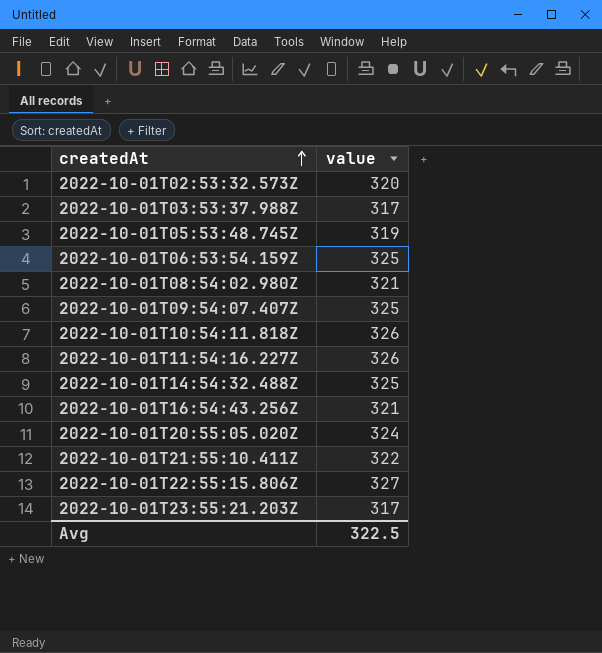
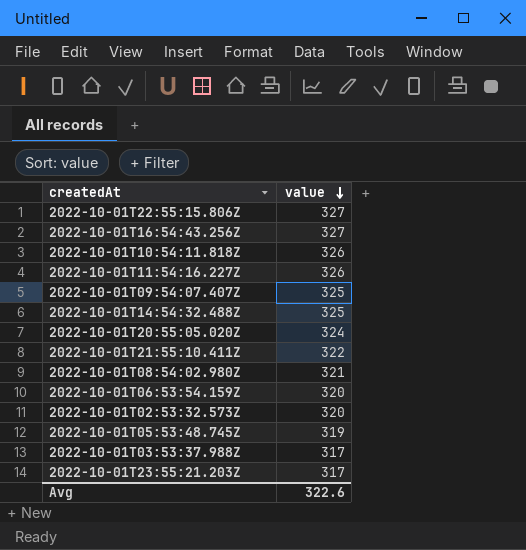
row order: createdAt ascending -> value descending
2022-10-01T16:54:43.256Z | value: 321 -> 327
2022-10-01T06:53:54.159Z | value: 325 -> 320
Avg | value: 322.5 -> 322.6

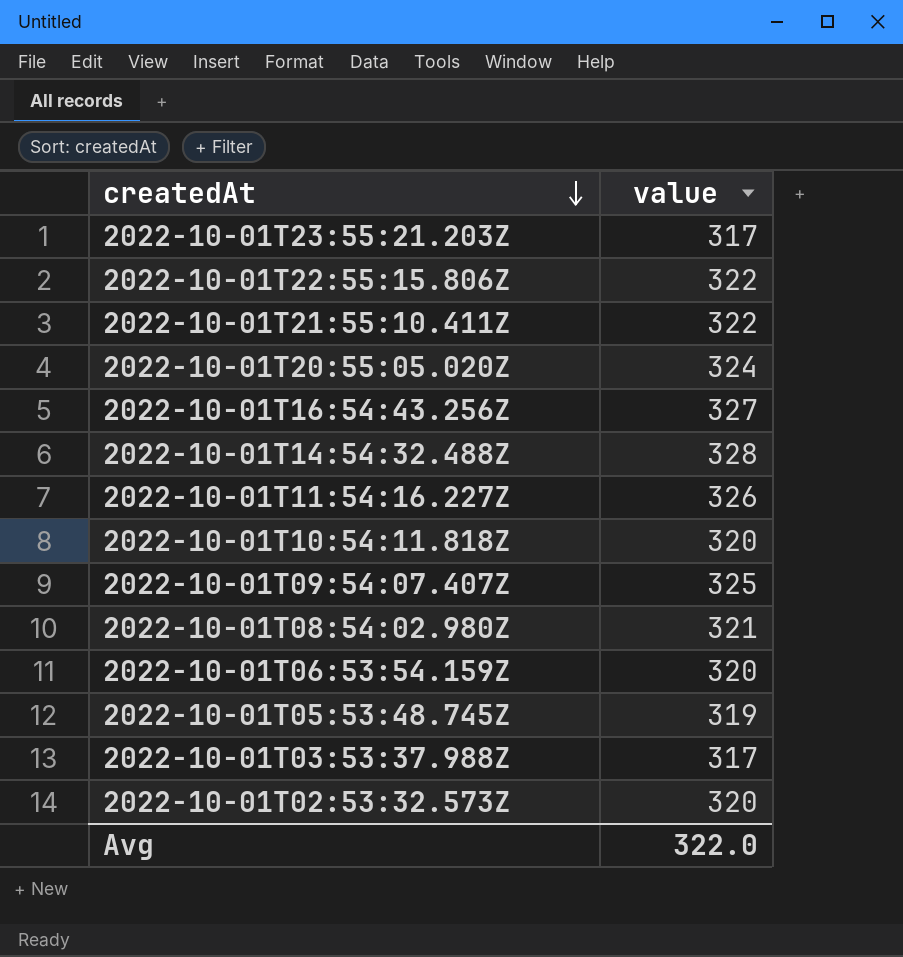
row order: value descending -> createdAt descending
2022-10-01T22:55:15.806Z | value: 327 -> 322
2022-10-01T14:54:32.488Z | value: 325 -> 328
2022-10-01T10:54:11.818Z | value: 326 -> 320
Avg | value: 322.6 -> 322.0

